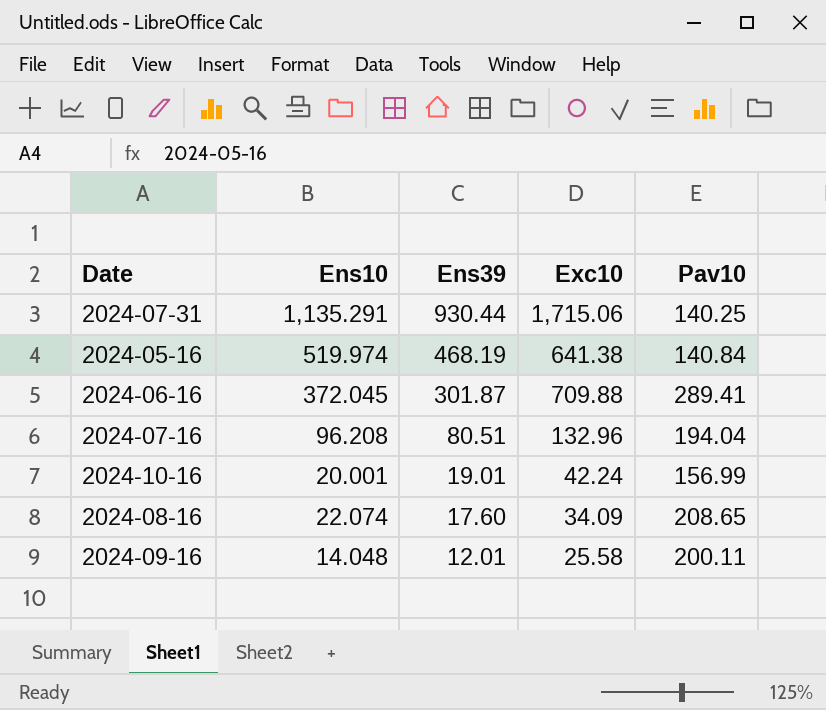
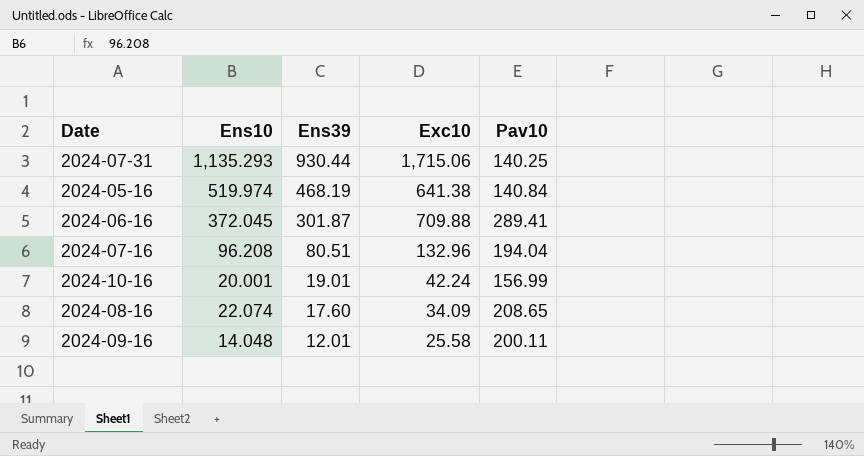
2024-07-31 | Ens10: 1,135.291 -> 1,135.293

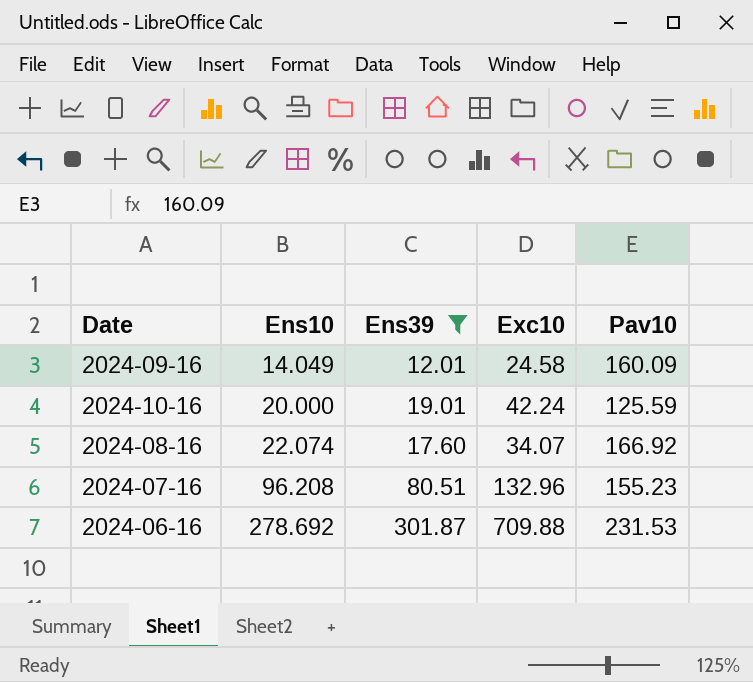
filter: none -> Ens39 <= 301.87
row order: Ens39 descending -> Ens10 ascending
2024-09-16 | Ens10: 14.048 -> 14.049
2024-09-16 | Exc10: 25.58 -> 24.58
2024-09-16 | Pav10: 200.11 -> 160.09
2024-10-16 | Ens10: 20.001 -> 20.000
2024-10-16 | Pav10: 156.99 -> 125.59
2024-08-16 | Exc10: 34.09 -> 34.07
2024-08-16 | Pav10: 208.65 -> 166.92
2024-07-16 | Pav10: 194.04 -> 155.23
2024-06-16 | Ens10: 372.045 -> 278.692
2024-06-16 | Pav10: 289.41 -> 231.53

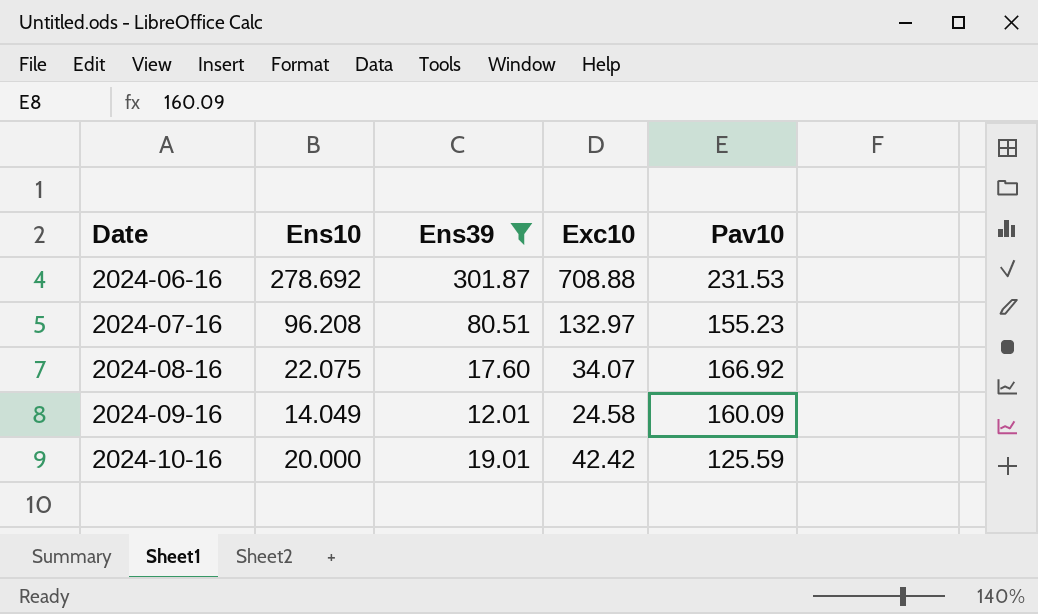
row order: Ens10 ascending -> Date ascending
2024-06-16 | Exc10: 709.88 -> 708.88
2024-07-16 | Exc10: 132.96 -> 132.97
2024-08-16 | Ens10: 22.074 -> 22.075
2024-10-16 | Exc10: 42.24 -> 42.42

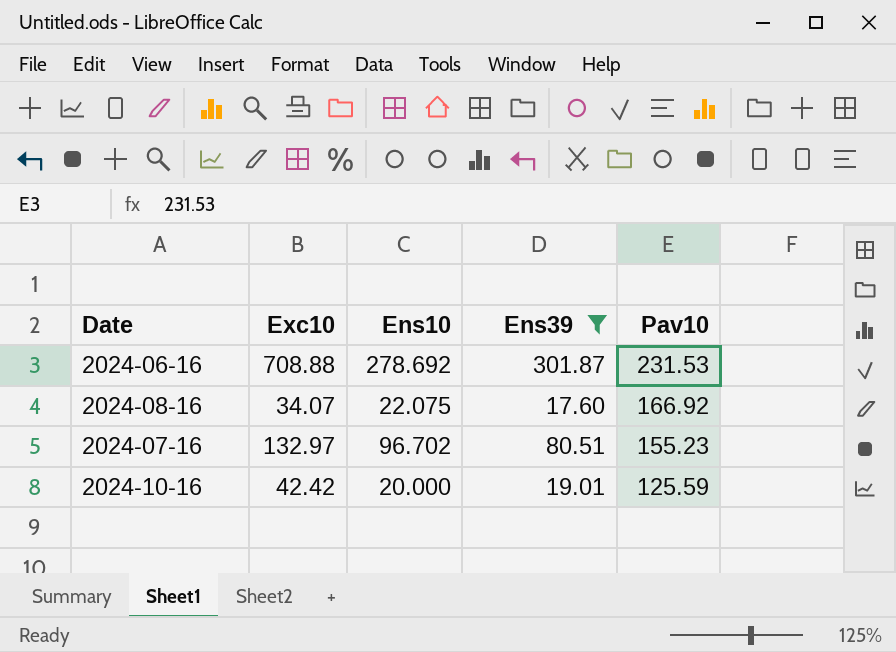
row order: Date ascending -> Pav10 descending
column Exc10 | position: 4 -> 2
row 2024-09-16: 14.049 | 12.01 | 24.58 | 160.09 -> none
2024-07-16 | Ens10: 96.208 -> 96.702

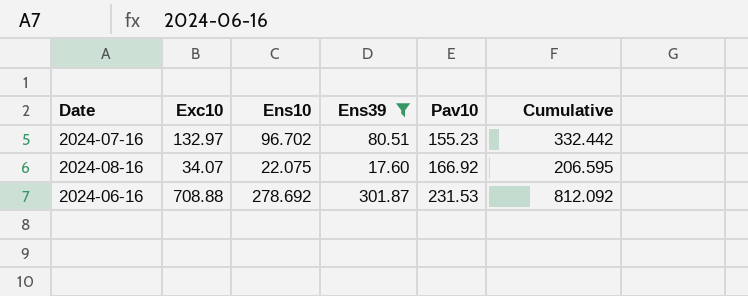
row order: Pav10 descending -> Pav10 ascending
column Cumulative | formula: none -> [Ens10] + [Ens39] + [Pav10]
row 2024-10-16: 42.42 | 20.000 | 19.01 | 125.59 -> none

